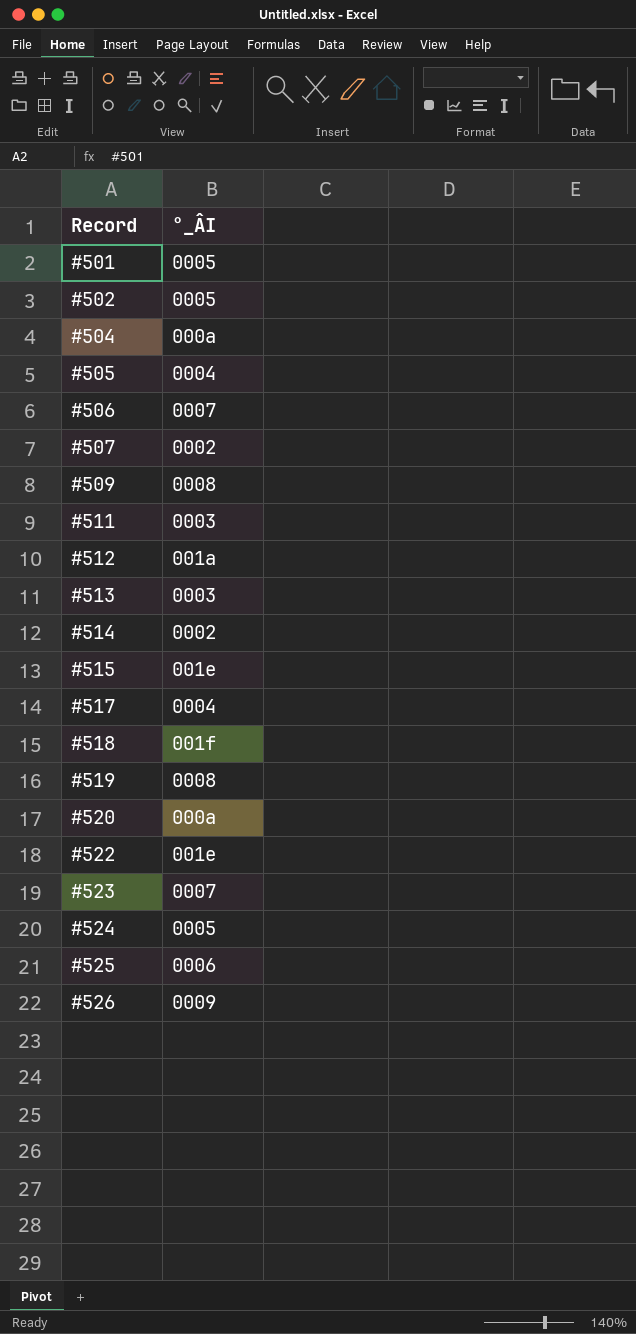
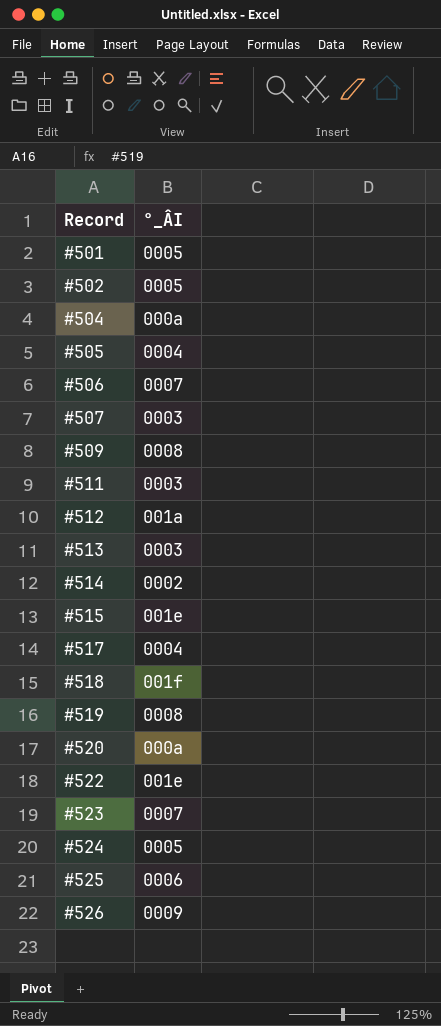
#507 | °_ÂI: 0002 -> 0003

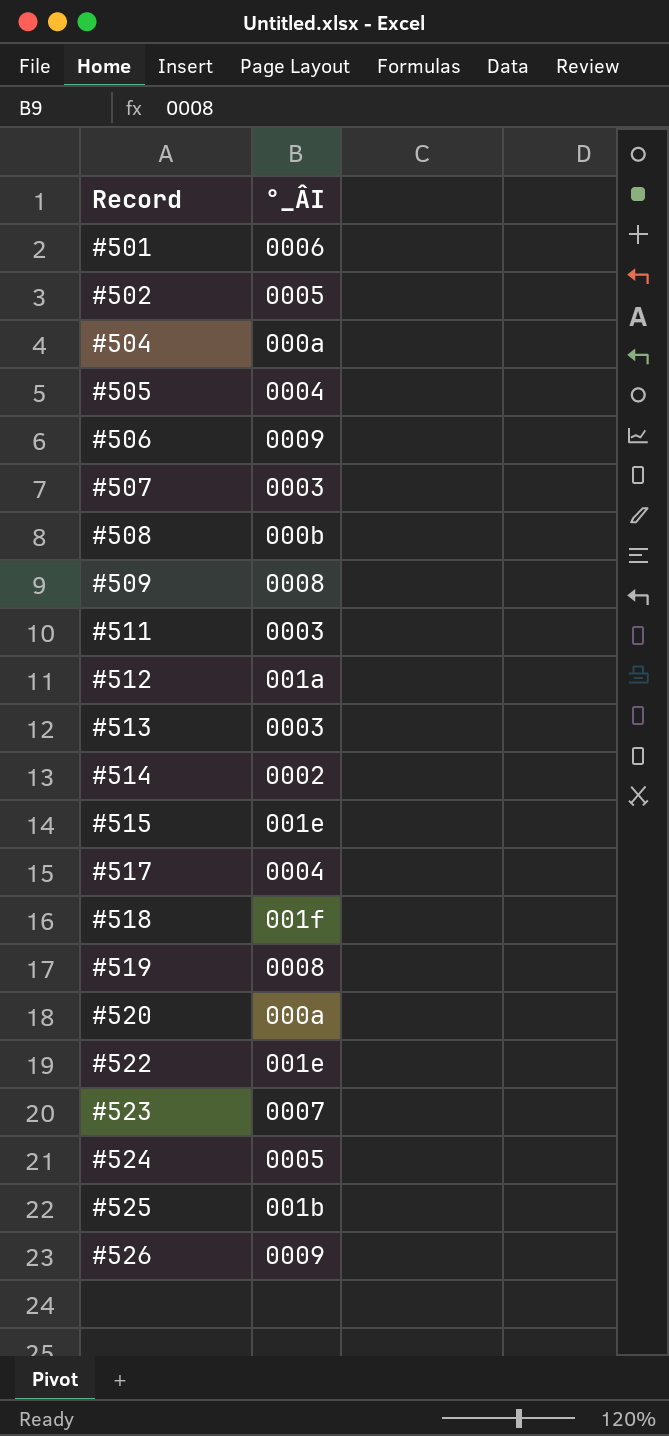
#501 | °_ÂI: 0005 -> 0006
#506 | °_ÂI: 0007 -> 0009
row #508: none -> 000b
#525 | °_ÂI: 0006 -> 001b

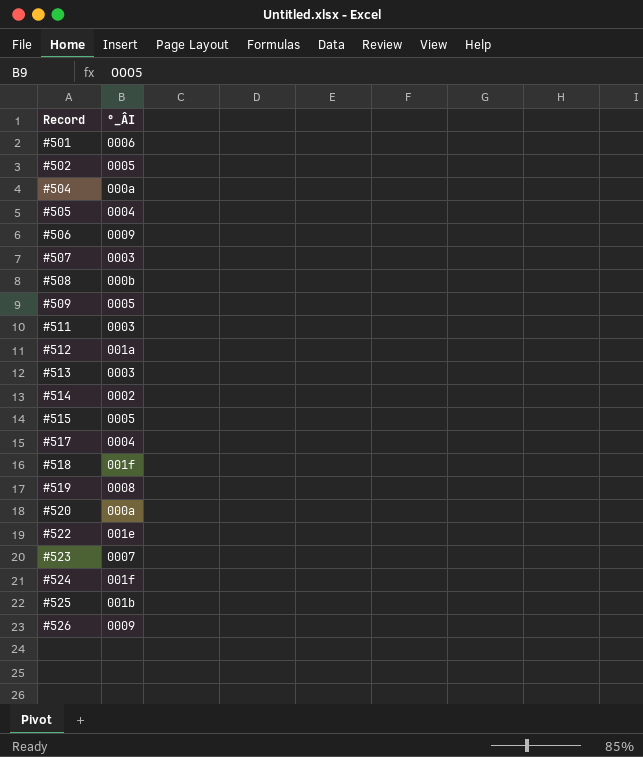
#509 | °_ÂI: 0008 -> 0005
#515 | °_ÂI: 001e -> 0005
#524 | °_ÂI: 0005 -> 001f

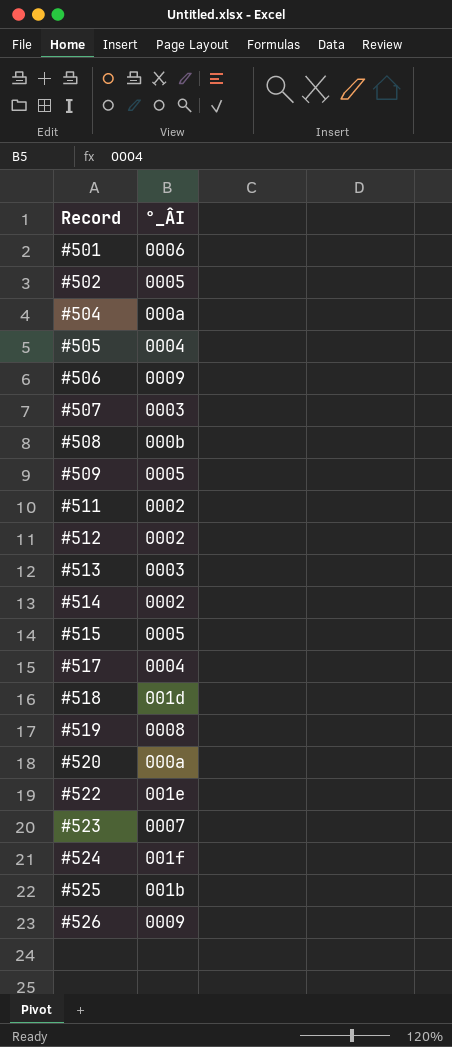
#511 | °_ÂI: 0003 -> 0002
#512 | °_ÂI: 001a -> 0002
#518 | °_ÂI: 001f -> 001d

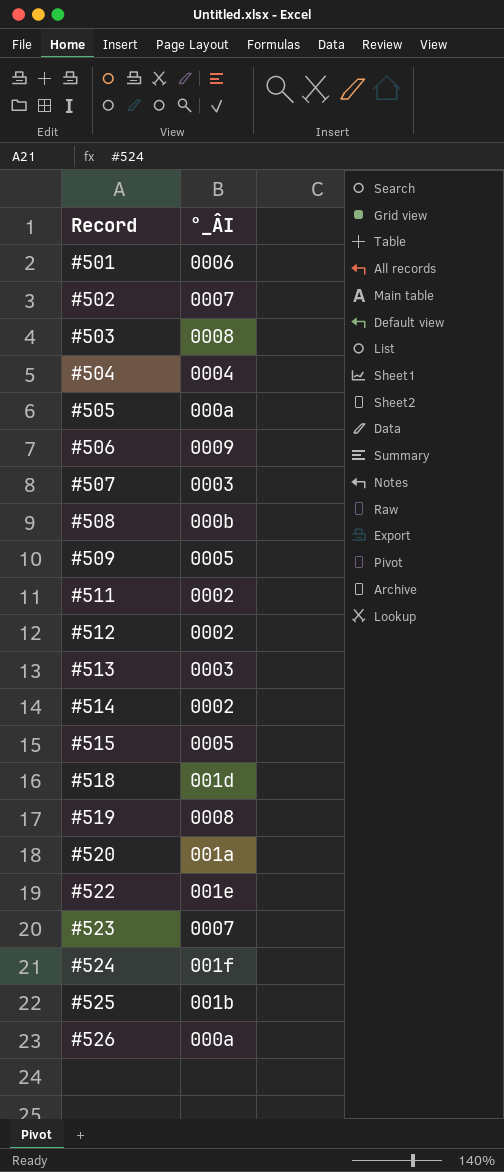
row #517: 0004 -> none
#502 | °_ÂI: 0005 -> 0007
row #503: none -> 0008
#504 | °_ÂI: 000a -> 0004
#505 | °_ÂI: 0004 -> 000a
#520 | °_ÂI: 000a -> 001a
#526 | °_ÂI: 0009 -> 000a

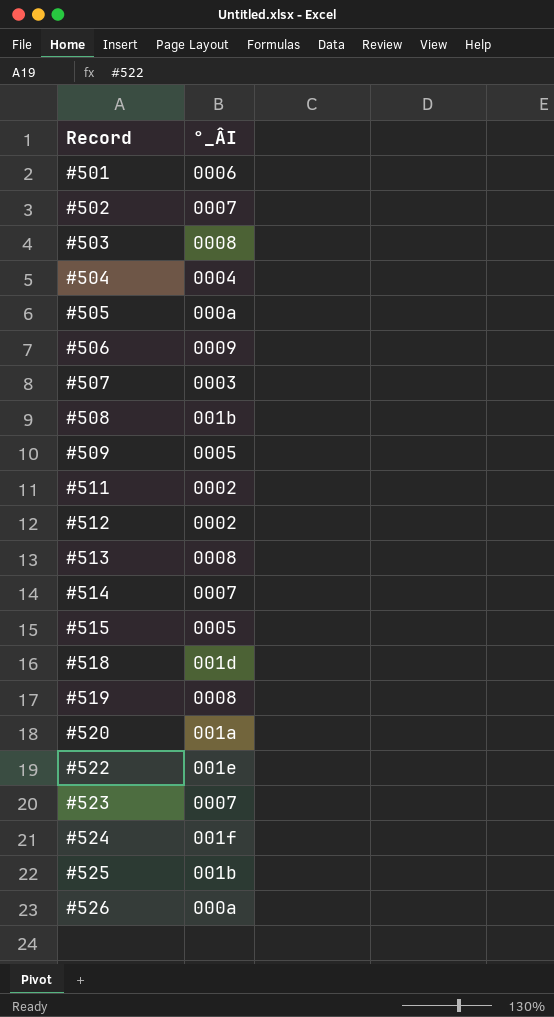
#508 | °_ÂI: 000b -> 001b
#513 | °_ÂI: 0003 -> 0008
#514 | °_ÂI: 0002 -> 0007

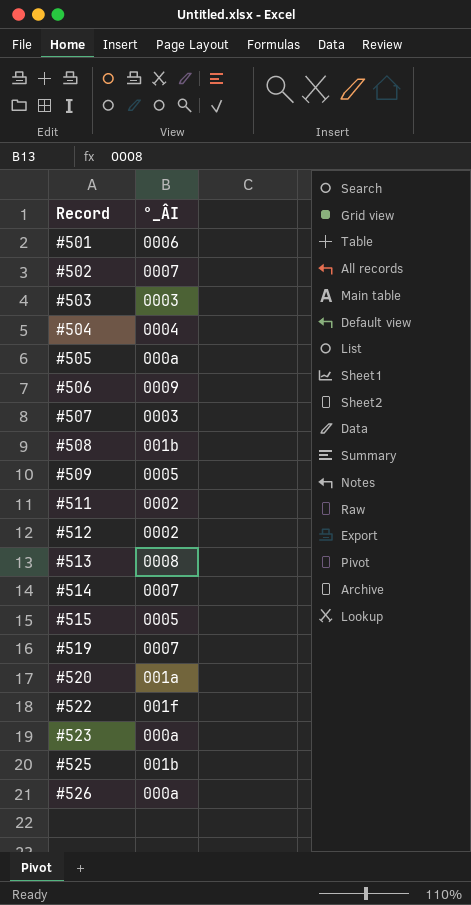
row #518: 001d -> none
row #524: 001f -> none
#503 | °_ÂI: 0008 -> 0003
#519 | °_ÂI: 0008 -> 0007
#522 | °_ÂI: 001e -> 001f
#523 | °_ÂI: 0007 -> 000a

